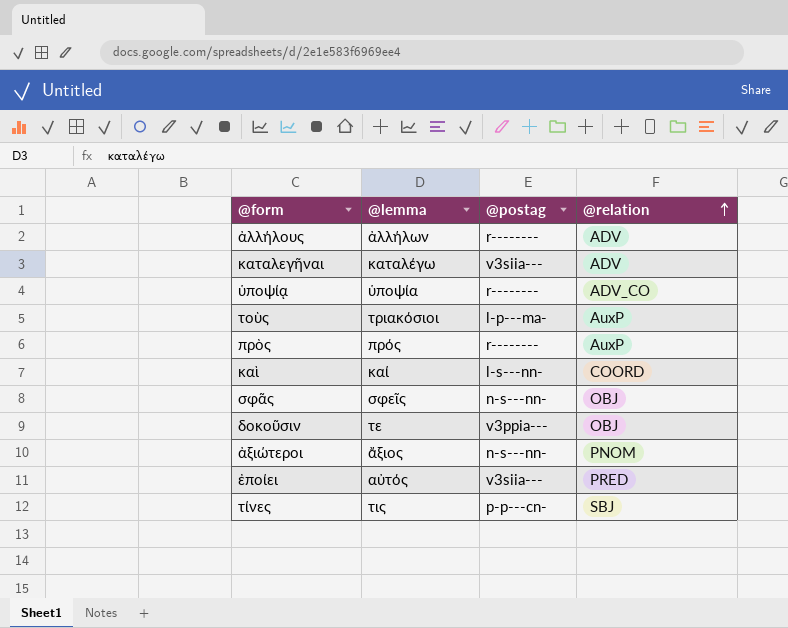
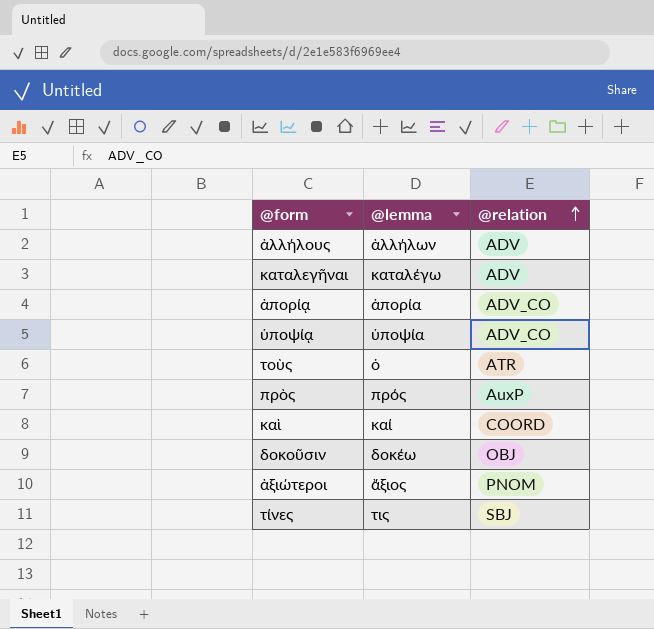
column @postag | position: 3 -> none
row σφᾶς: σφεῖς | n-s---nn- | OBJ -> none
row ἐποίει: αὐτός | v3siia--- | PRED -> none
row ἀπορίᾳ: none -> ἀπορία | ADV_CO
τοὺς | @lemma: τριακόσιοι -> ὁ
τοὺς | @relation: AuxP -> ATR
δοκοῦσιν | @lemma: τε -> δοκέω

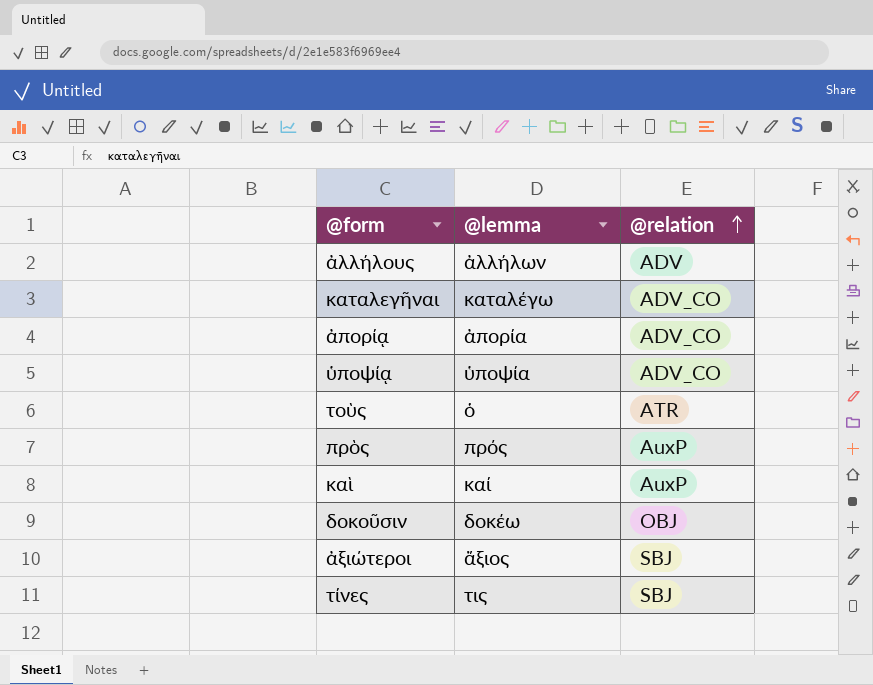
καταλεγῆναι | @relation: ADV -> ADV_CO
καὶ | @relation: COORD -> AuxP
ἀξιώτεροι | @relation: PNOM -> SBJ

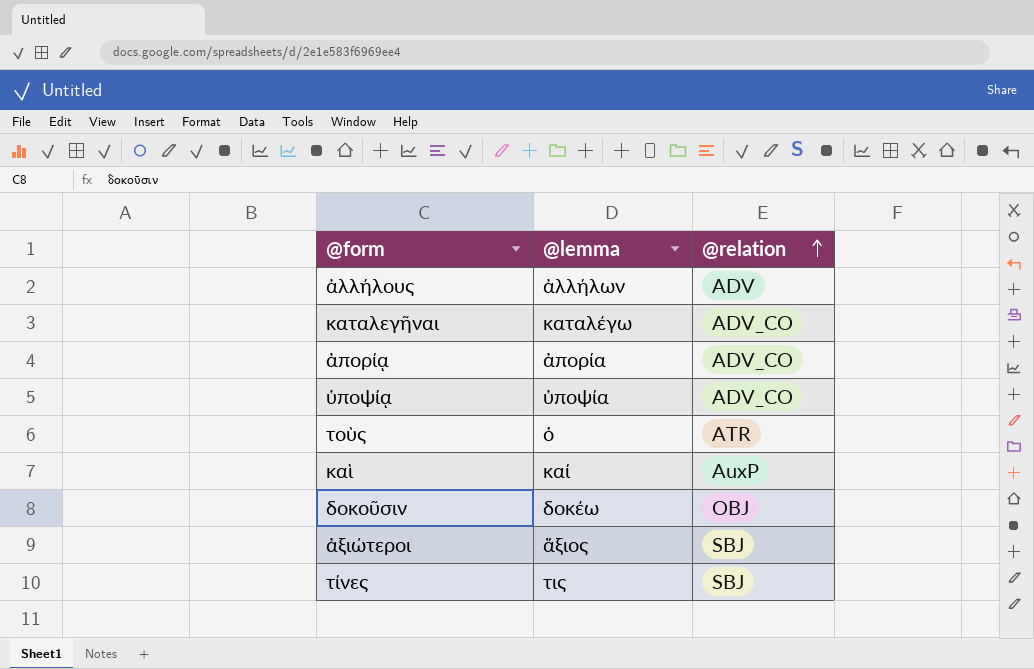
row πρὸς: πρός | AuxP -> none

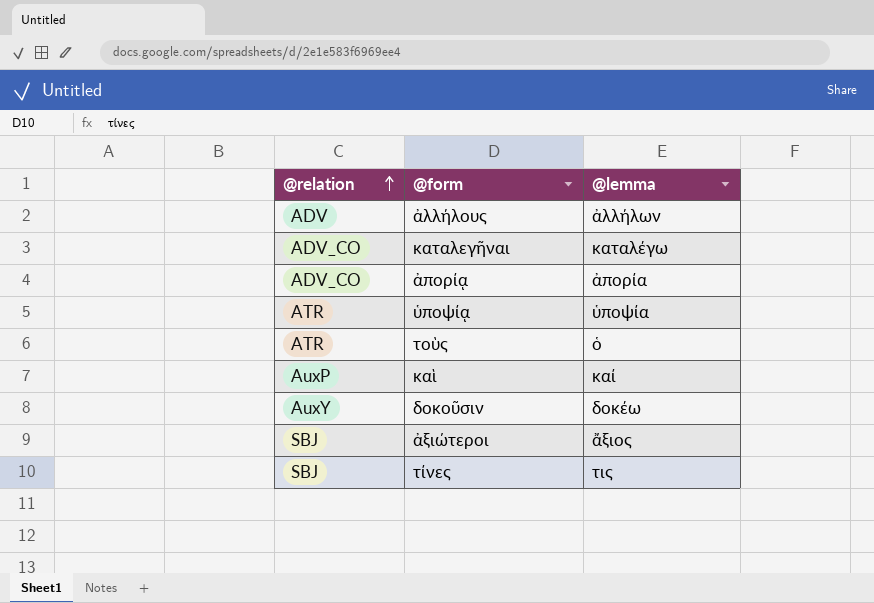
column @relation | position: 3 -> 1
ὑποψίᾳ | @relation: ADV_CO -> ATR
δοκοῦσιν | @relation: OBJ -> AuxY

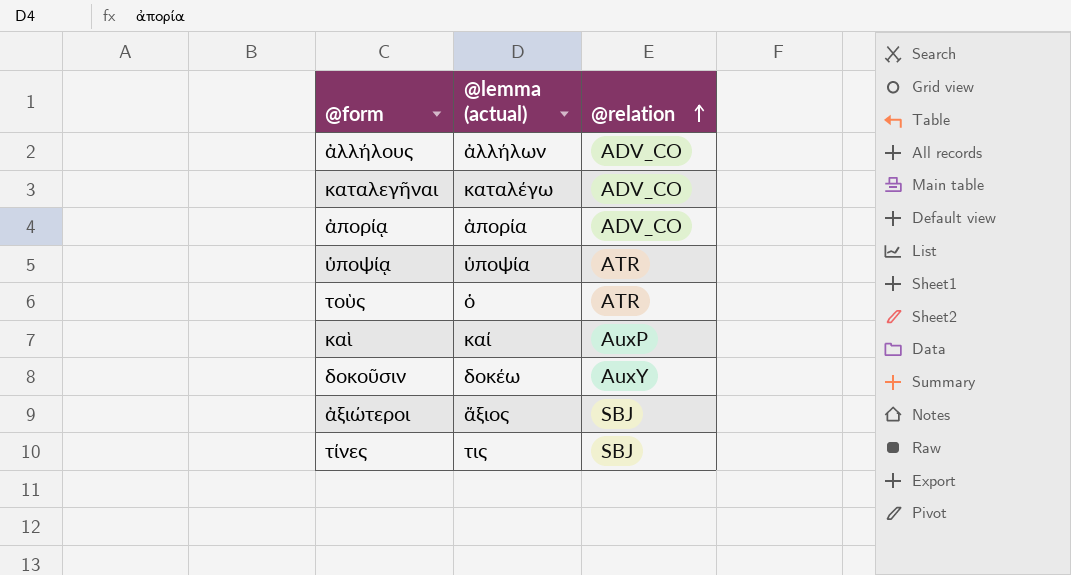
column name: @lemma -> @lemma (actual)
column @relation | position: 1 -> 3
ἀλλήλους | @relation: ADV -> ADV_CO

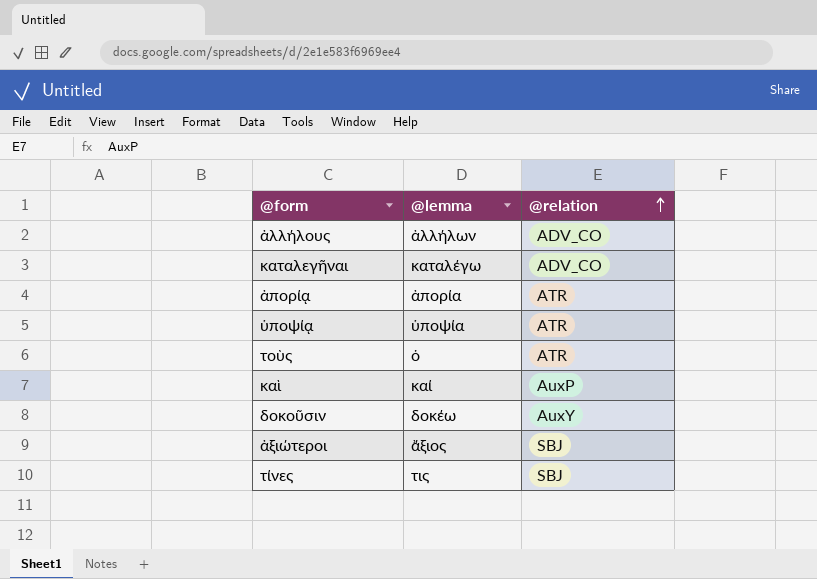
column name: @lemma (actual) -> @lemma
ἀπορίᾳ | @relation: ADV_CO -> ATR

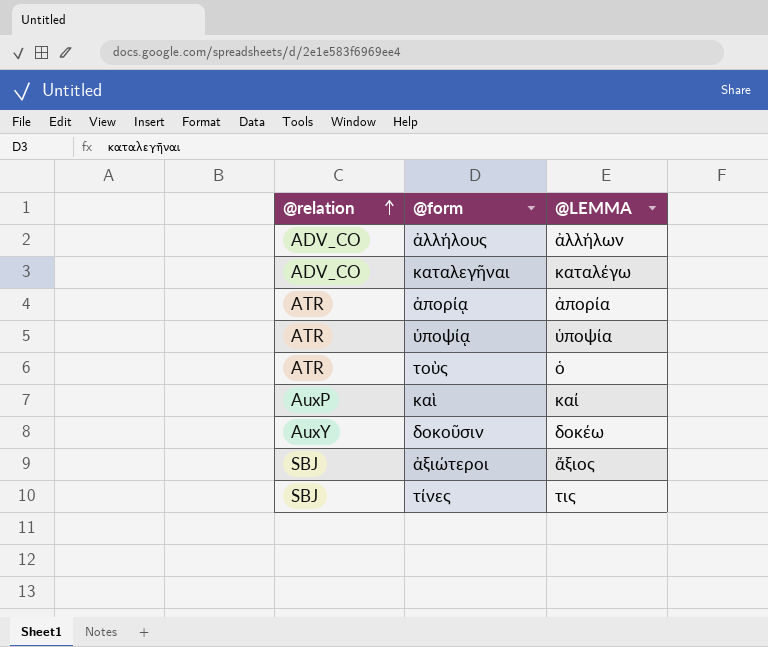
column @relation | position: 3 -> 1
column name: @lemma -> @LEMMA

